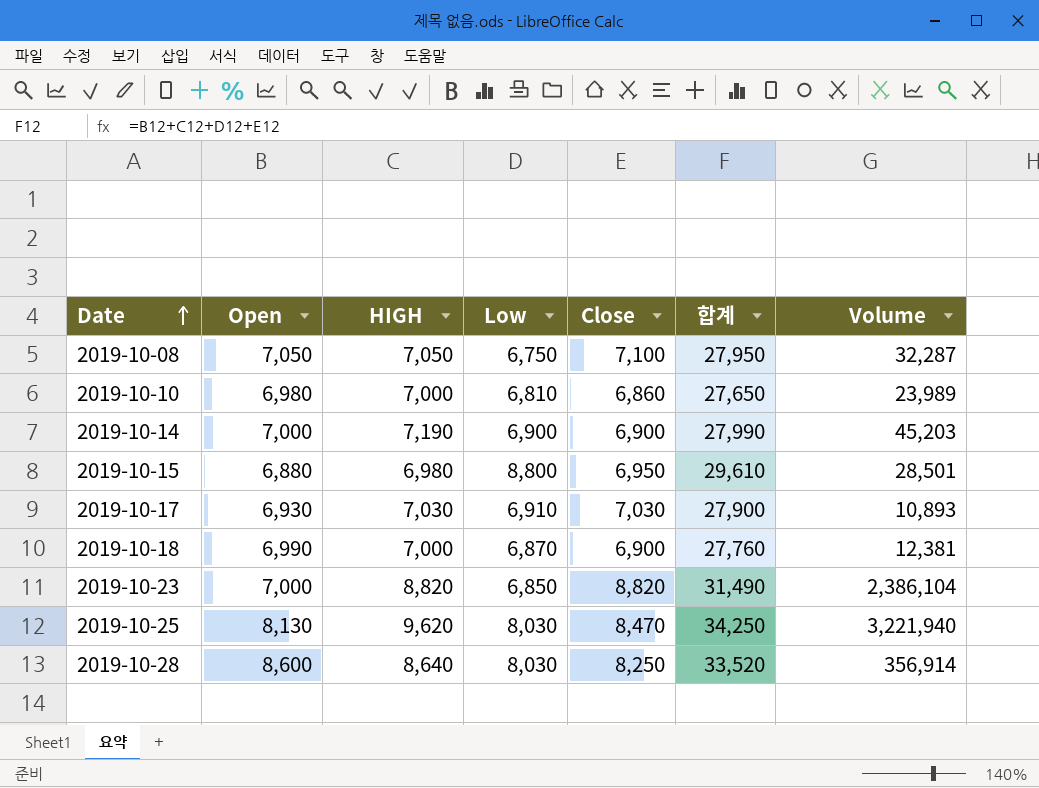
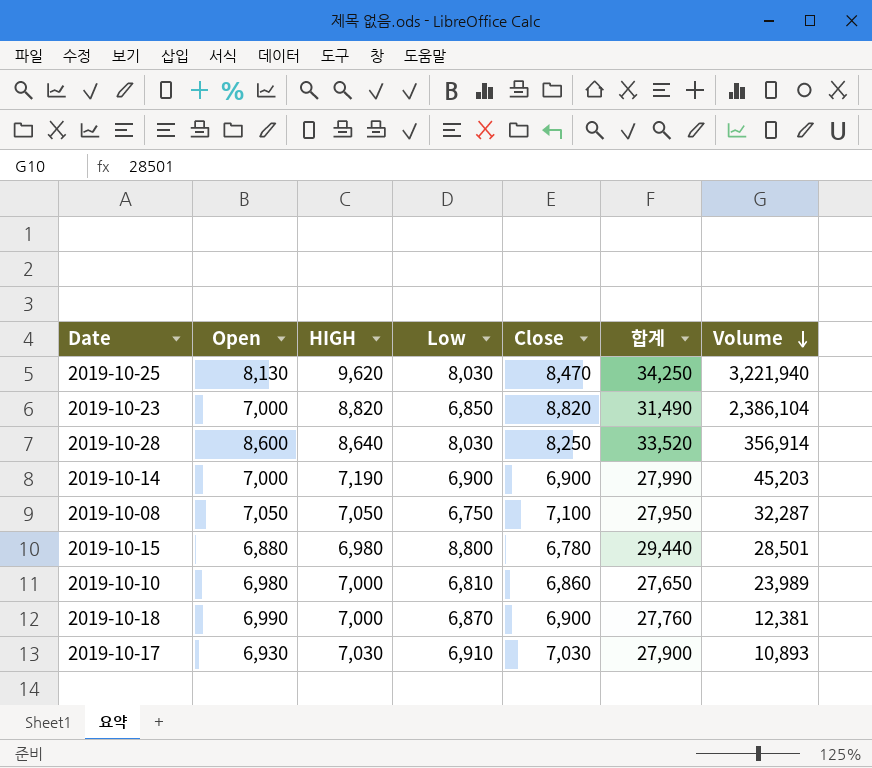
row order: Date ascending -> Volume descending
2019-10-15 | Close: 6,950 -> 6,780
2019-10-15 | 합계: 29,610 -> 29,440

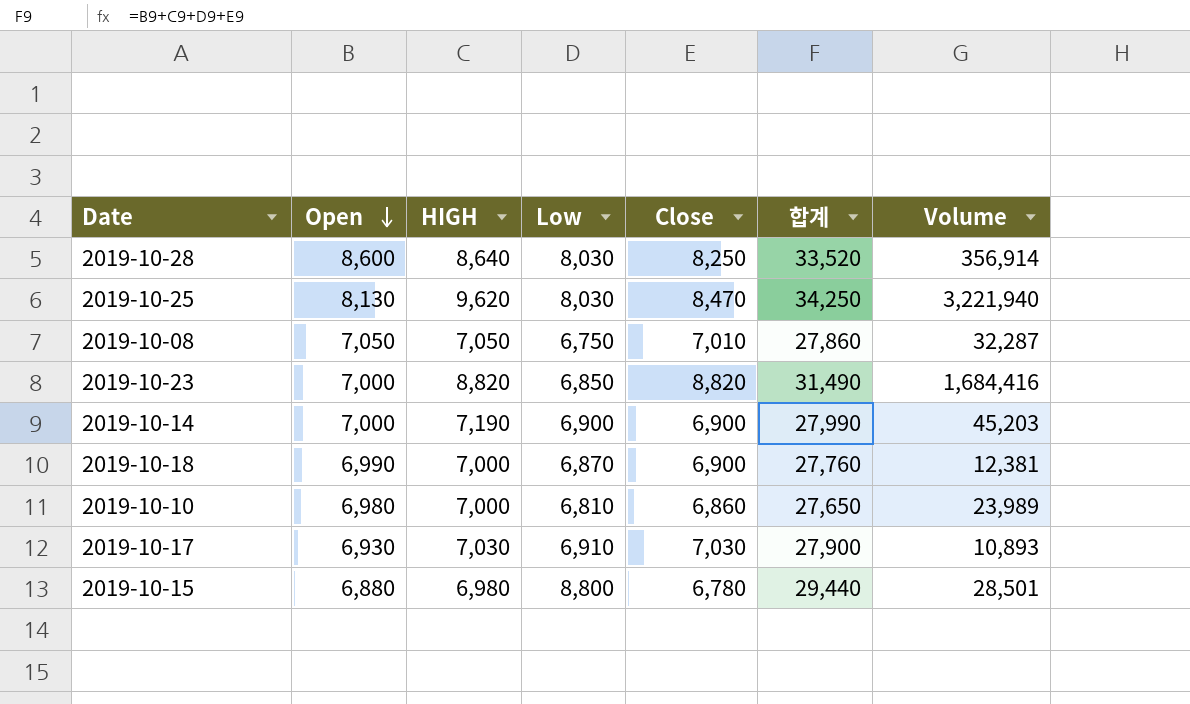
row order: Volume descending -> Open descending
2019-10-08 | Close: 7,100 -> 7,010
2019-10-08 | 합계: 27,950 -> 27,860
2019-10-23 | Volume: 2,386,104 -> 1,684,416

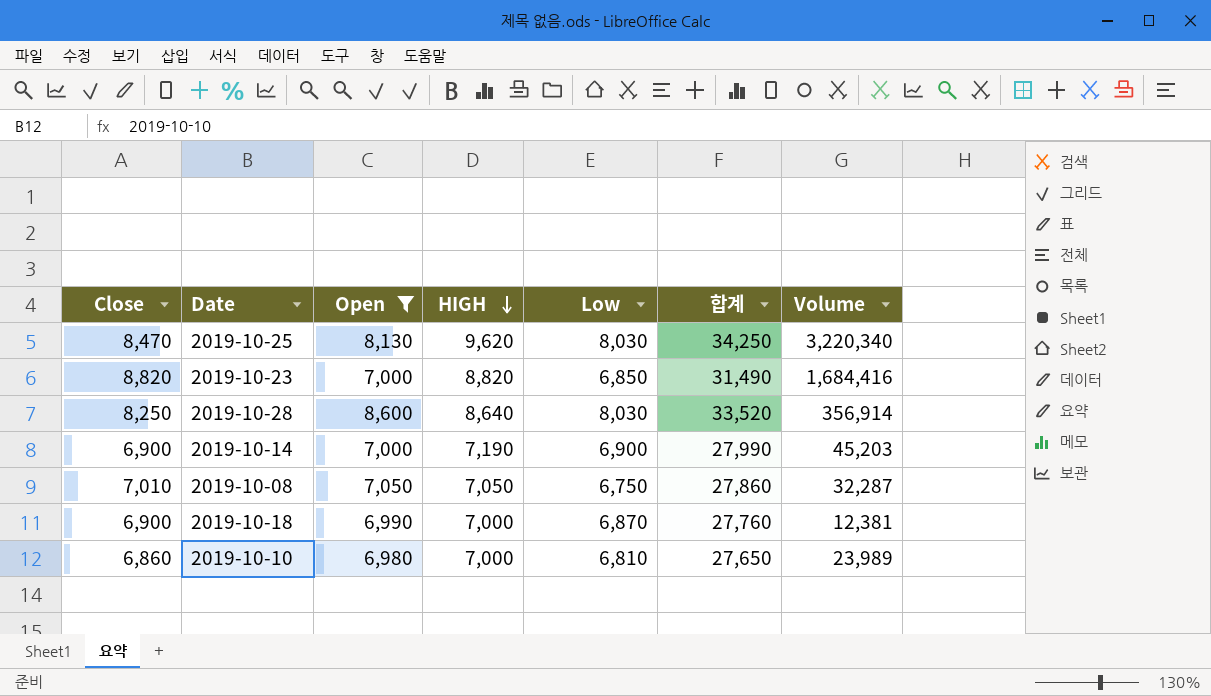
filter: none -> Open >= 6,980
row order: Open descending -> HIGH descending
column Close | position: 5 -> 1
2019-10-25 | Volume: 3,221,940 -> 3,220,340

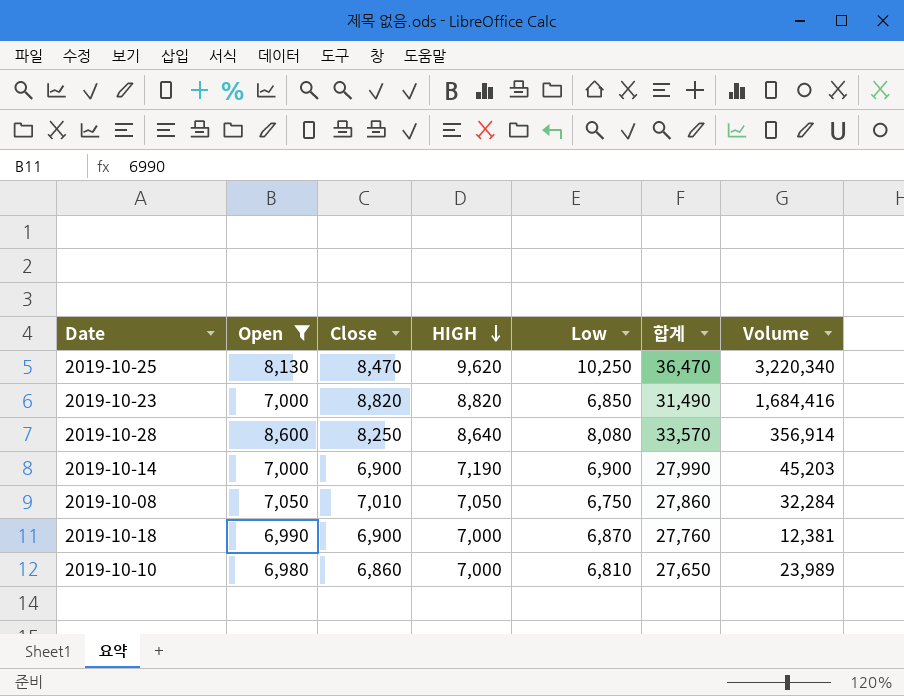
column Close | position: 1 -> 3
2019-10-25 | Low: 8,030 -> 10,250
2019-10-25 | 합계: 34,250 -> 36,470
2019-10-28 | Low: 8,030 -> 8,080
2019-10-28 | 합계: 33,520 -> 33,570
2019-10-08 | Volume: 32,287 -> 32,284

